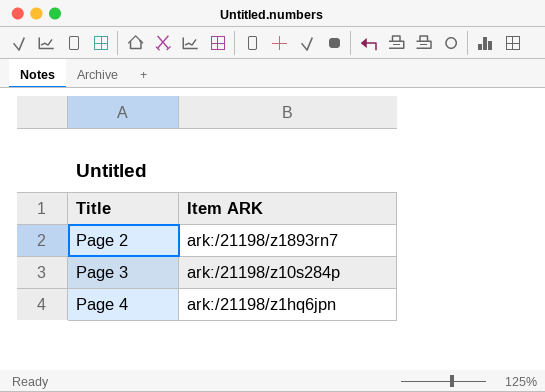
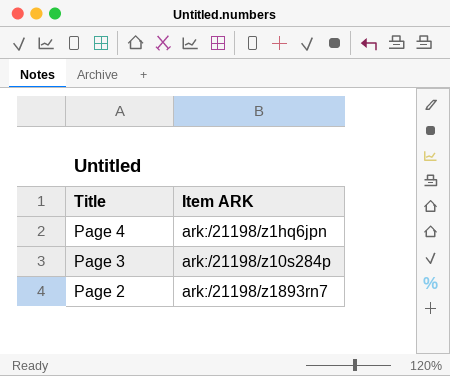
row order: Title ascending -> Title descending

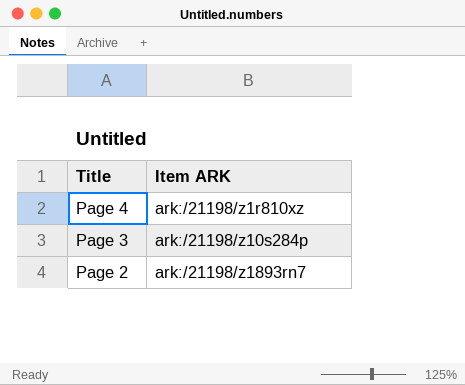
Page 4 | Item ARK: ark:/21198/z1hq6jpn -> ark:/21198/z1r810xz

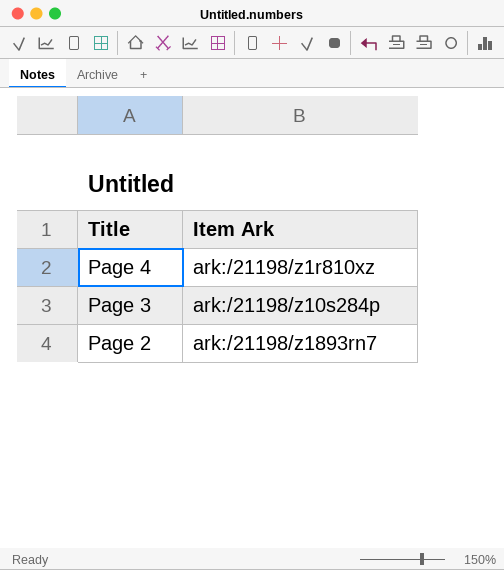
column name: Item ARK -> Item Ark

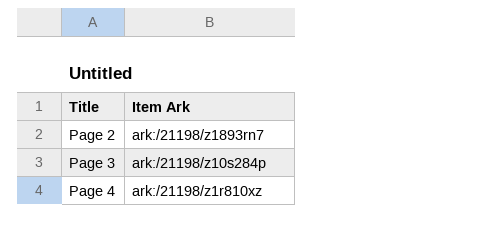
row order: Title descending -> Title ascending

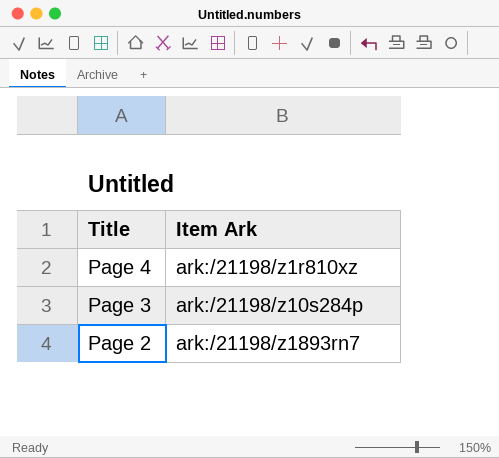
row order: Title ascending -> Title descending

